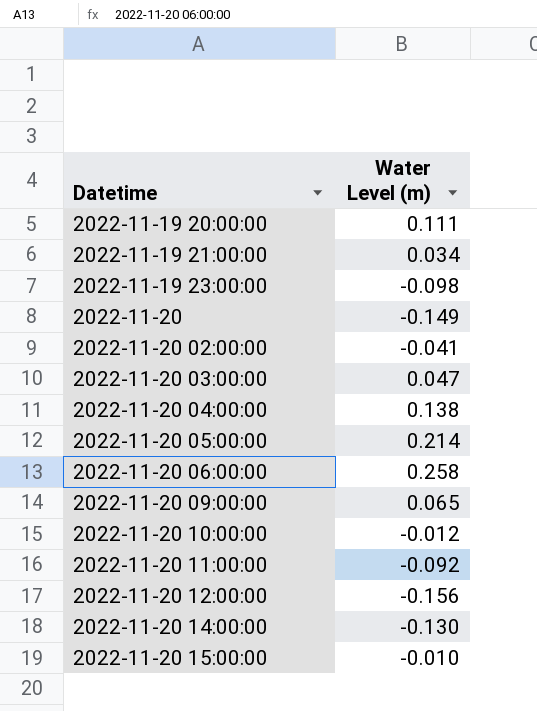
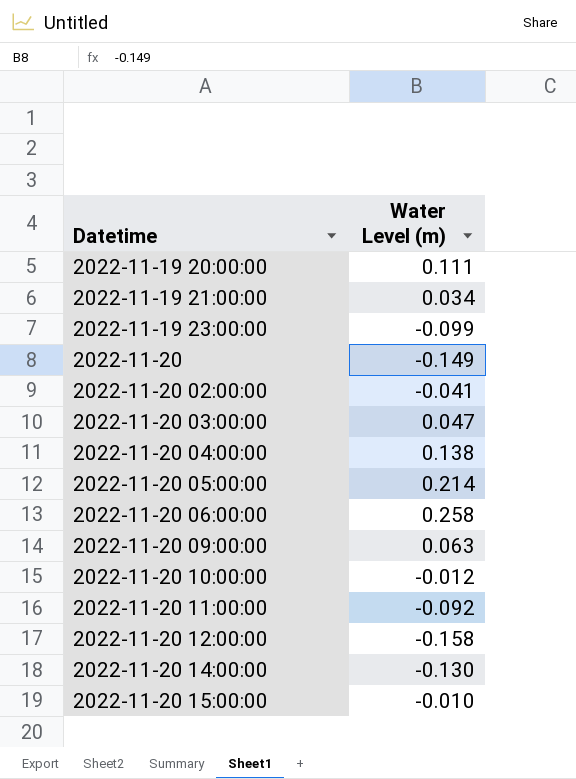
2022-11-19 23:00:00 | Water Level (m): -0.098 -> -0.099
2022-11-20 09:00:00 | Water Level (m): 0.065 -> 0.063
2022-11-20 12:00:00 | Water Level (m): -0.156 -> -0.158

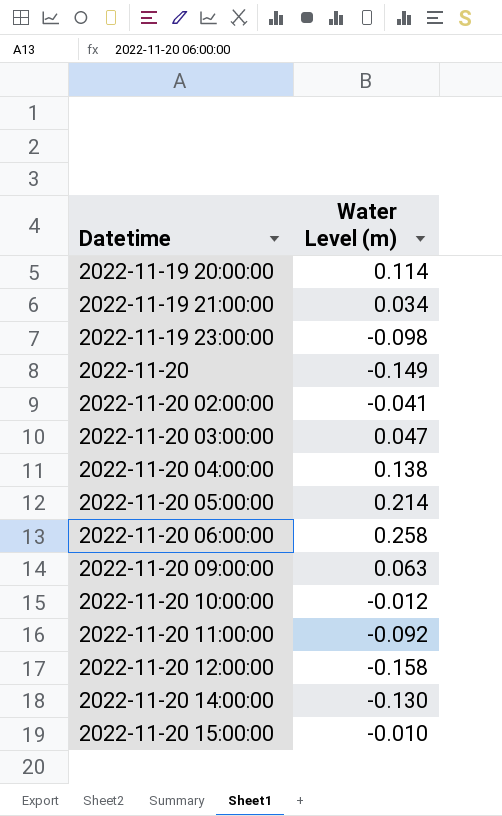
2022-11-19 20:00:00 | Water Level (m): 0.111 -> 0.114
2022-11-19 23:00:00 | Water Level (m): -0.099 -> -0.098

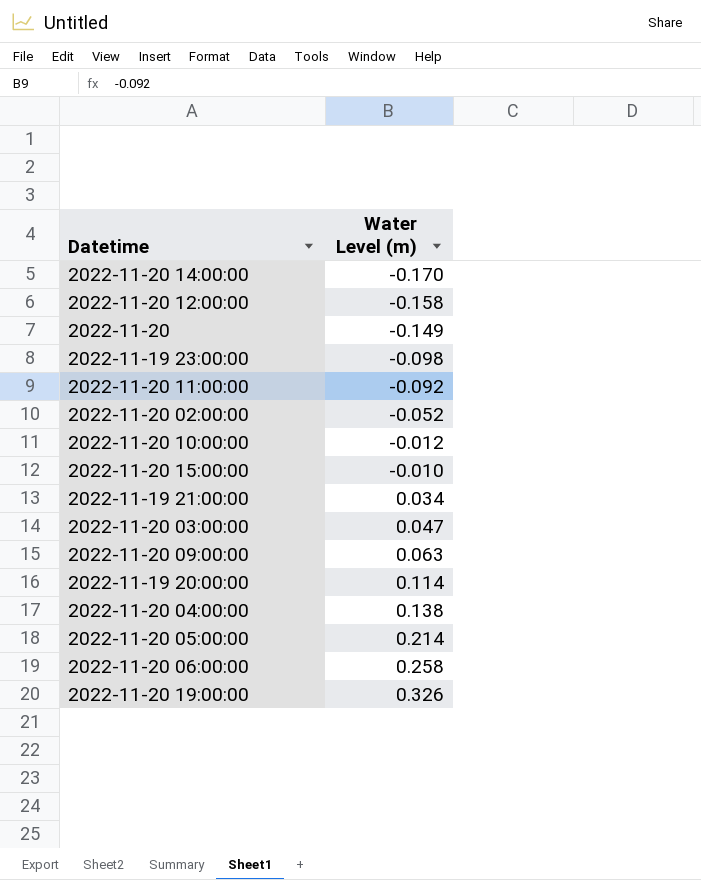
row order: Datetime ascending -> Water Level (m) ascending
2022-11-20 14:00:00 | Water Level (m): -0.130 -> -0.170
2022-11-20 02:00:00 | Water Level (m): -0.041 -> -0.052
row 2022-11-20 19:00:00: none -> 0.326

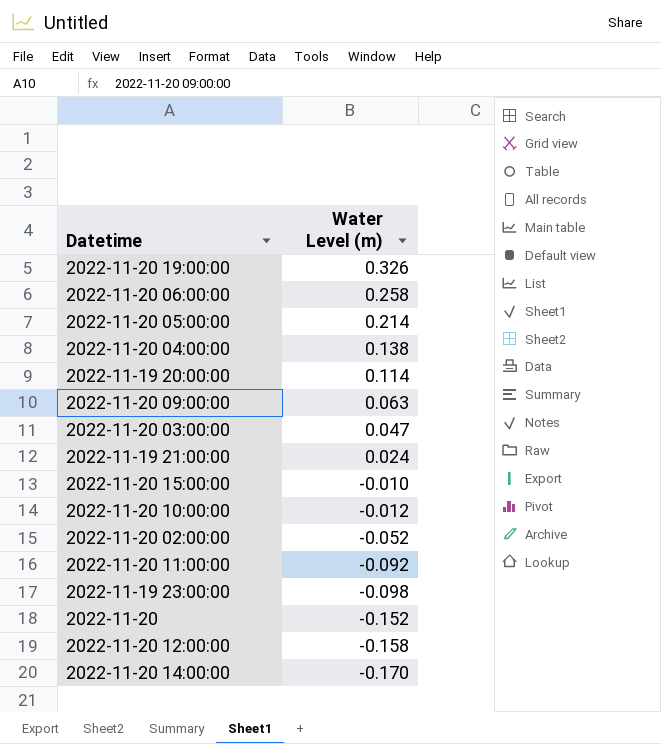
row order: Water Level (m) ascending -> Water Level (m) descending
2022-11-19 21:00:00 | Water Level (m): 0.034 -> 0.024
2022-11-20 | Water Level (m): -0.149 -> -0.152

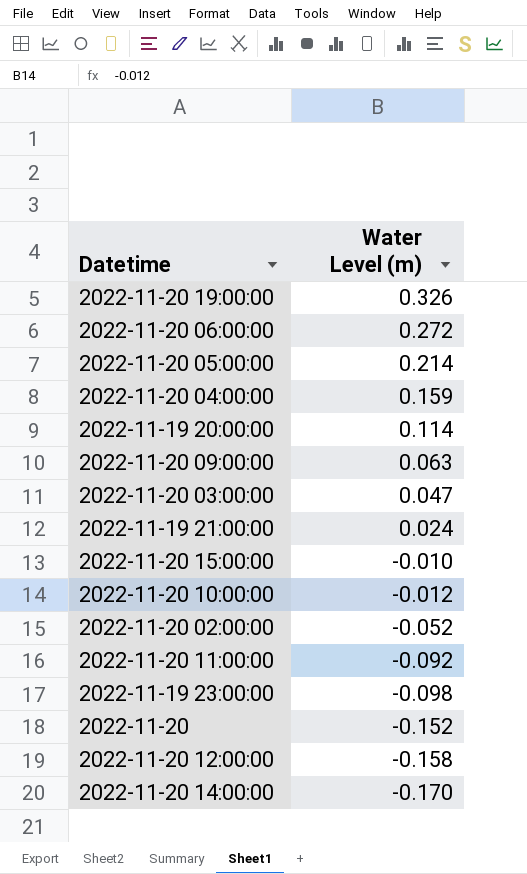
2022-11-20 06:00:00 | Water Level (m): 0.258 -> 0.272
2022-11-20 04:00:00 | Water Level (m): 0.138 -> 0.159

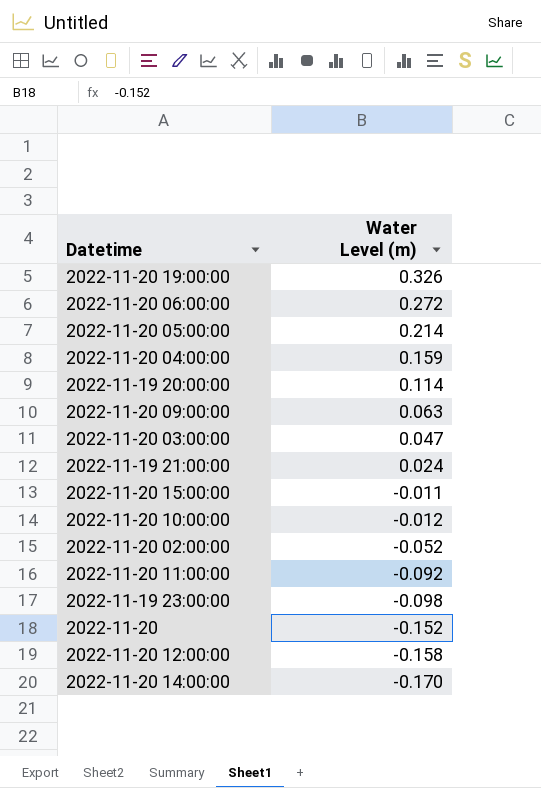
2022-11-20 15:00:00 | Water Level (m): -0.010 -> -0.011

